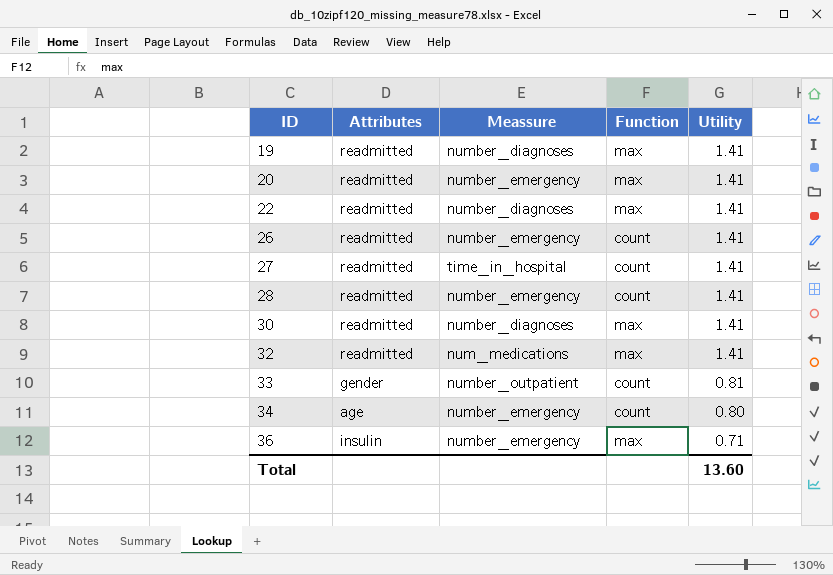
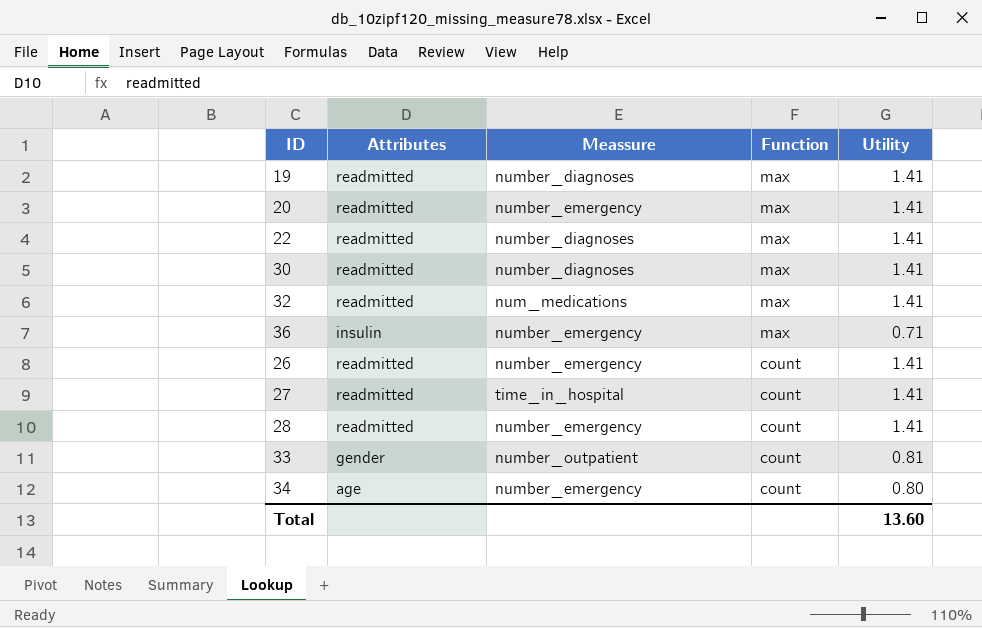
row order: ID ascending -> Function descending

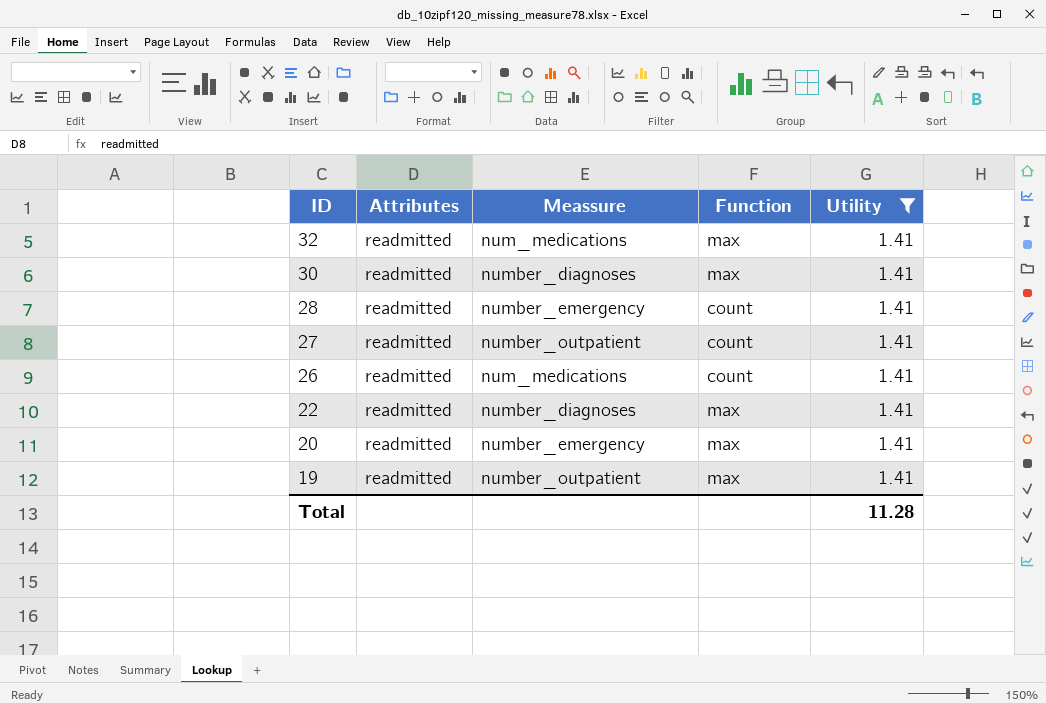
filter: none -> Utility = 1.41
row order: Function descending -> ID descending
27 | Meassure: time_in_hospital -> number_outpatient
26 | Meassure: number_emergency -> num_medications
19 | Meassure: number_diagnoses -> number_outpatient
Total | Utility: 13.60 -> 11.28

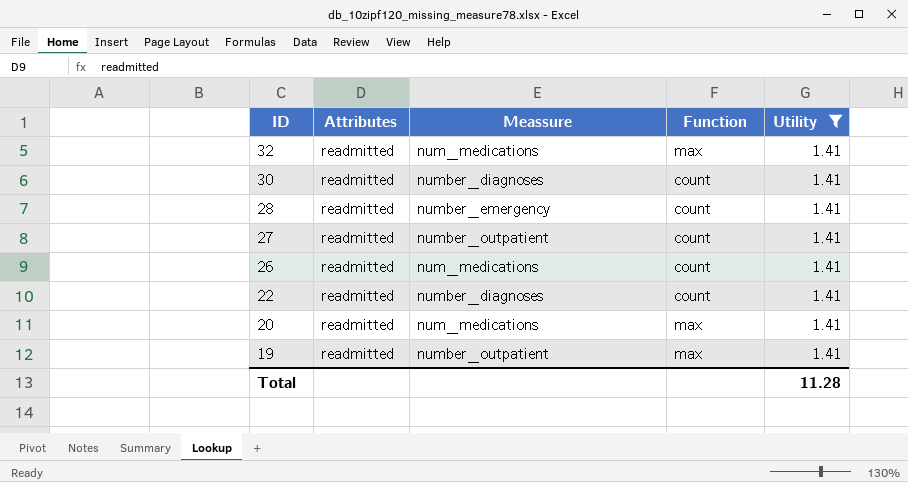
30 | Function: max -> count
22 | Function: max -> count
20 | Meassure: number_emergency -> num_medications

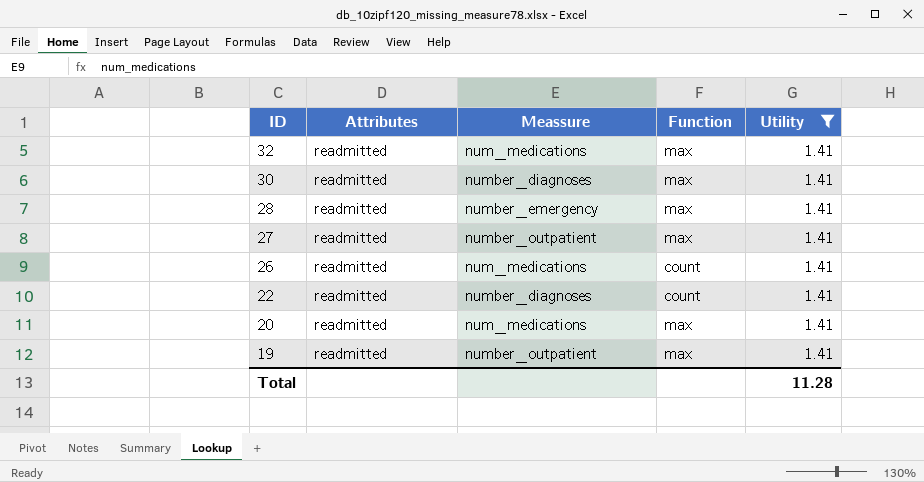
30 | Function: count -> max
28 | Function: count -> max
27 | Function: count -> max

